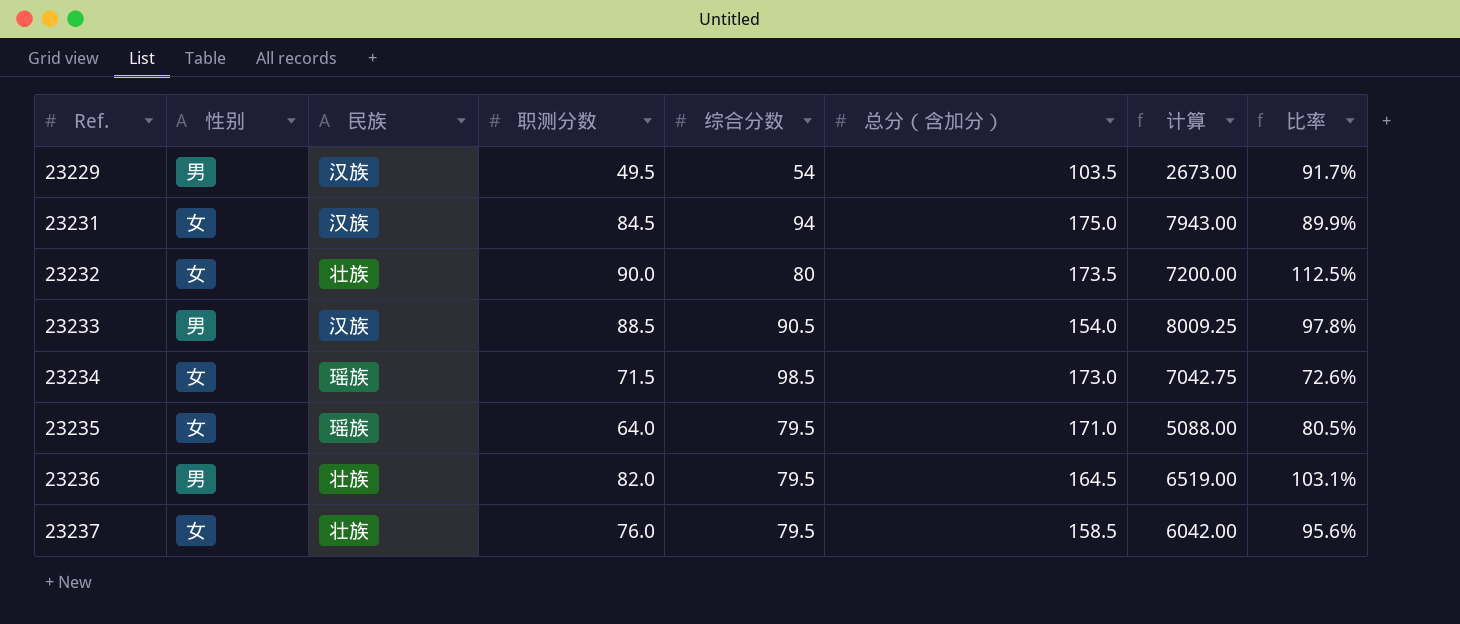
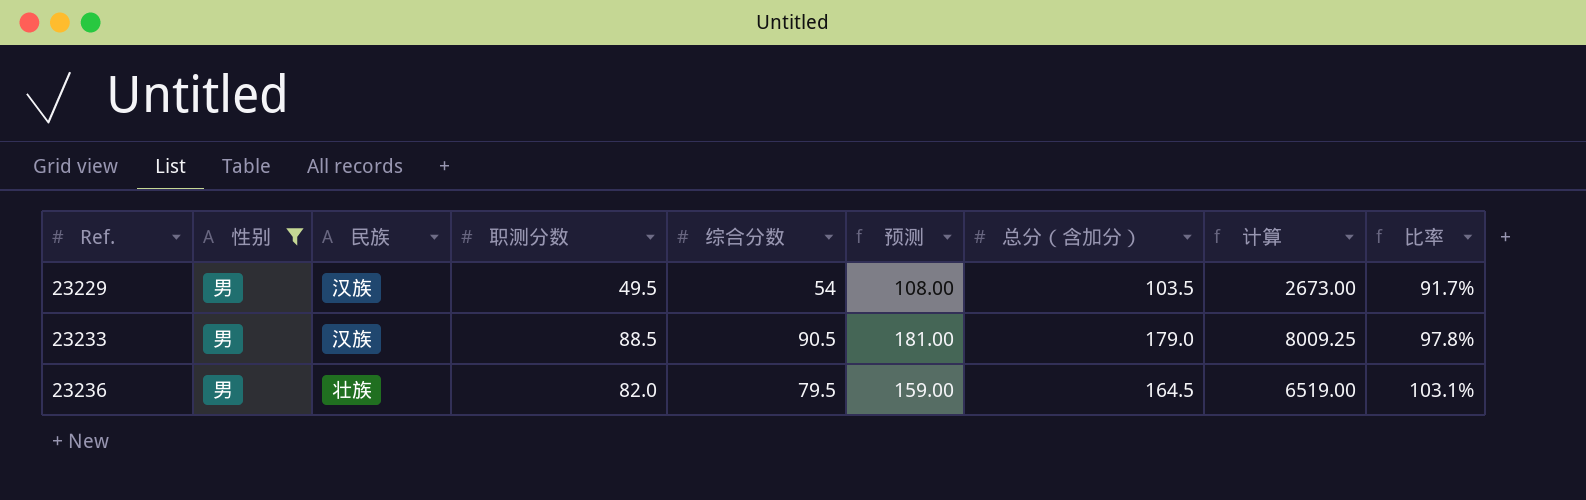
filter: none -> 性别 = 男
column 预测 | formula: none -> [综合分数] * 2
23233 | 总分（含加分）: 154.0 -> 179.0

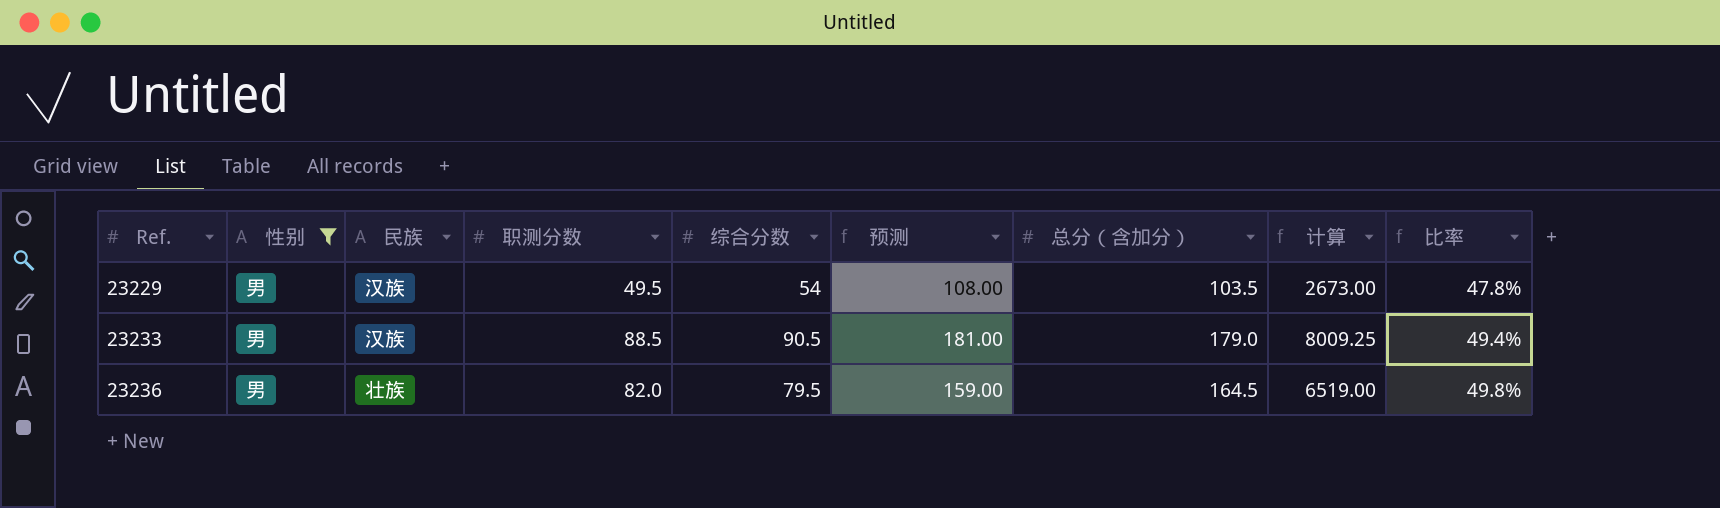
column 比率 | formula: [职测分数] / [综合分数] -> [职测分数] / [总分（含加分）]

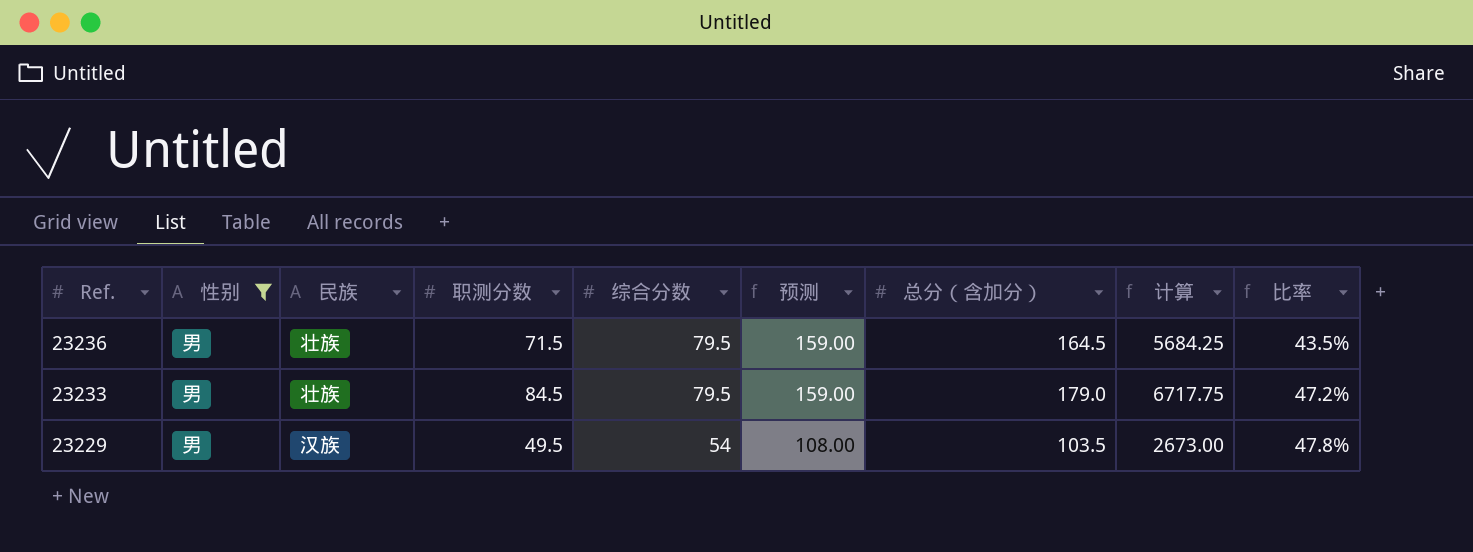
row order: Ref. ascending -> Ref. descending
23236 | 职测分数: 82.0 -> 71.5
23236 | 计算: 6519.00 -> 5684.25
23236 | 比率: 49.8% -> 43.5%
23233 | 民族: 汉族 -> 壮族
23233 | 职测分数: 88.5 -> 84.5
23233 | 综合分数: 90.5 -> 79.5
23233 | 预测: 181.00 -> 159.00
23233 | 计算: 8009.25 -> 6717.75
23233 | 比率: 49.4% -> 47.2%

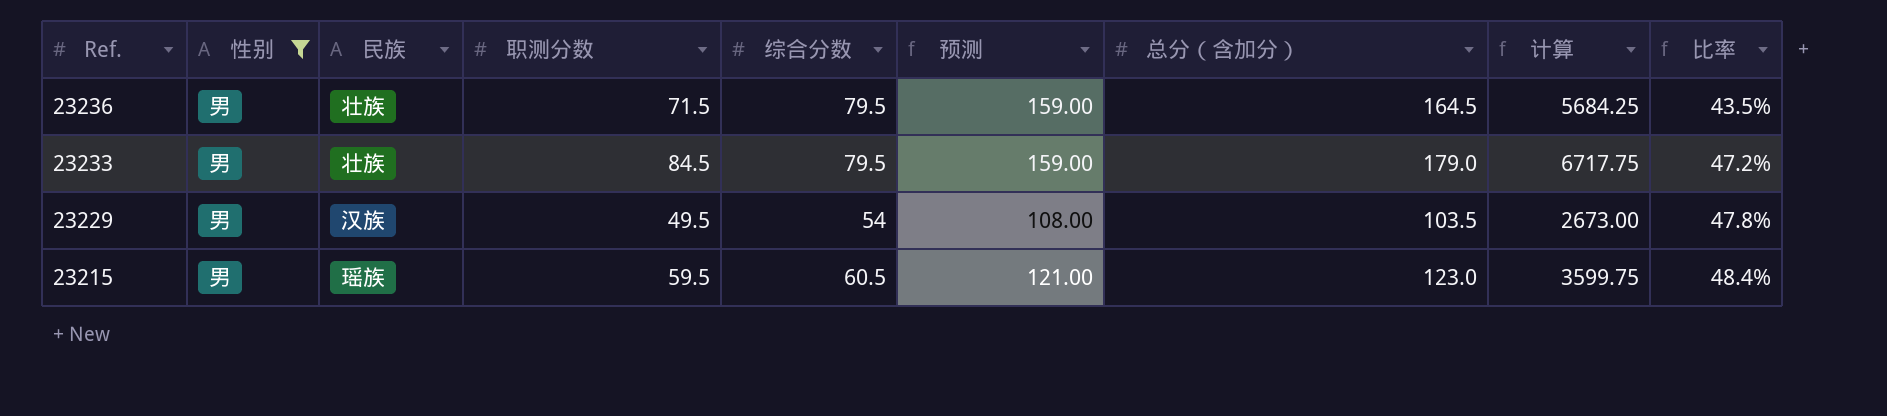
row 23215: none -> 男 | 瑶族 | 59.5 | 60.5 | 121.00 | 123.0 | 3599.75 | 48.4%

